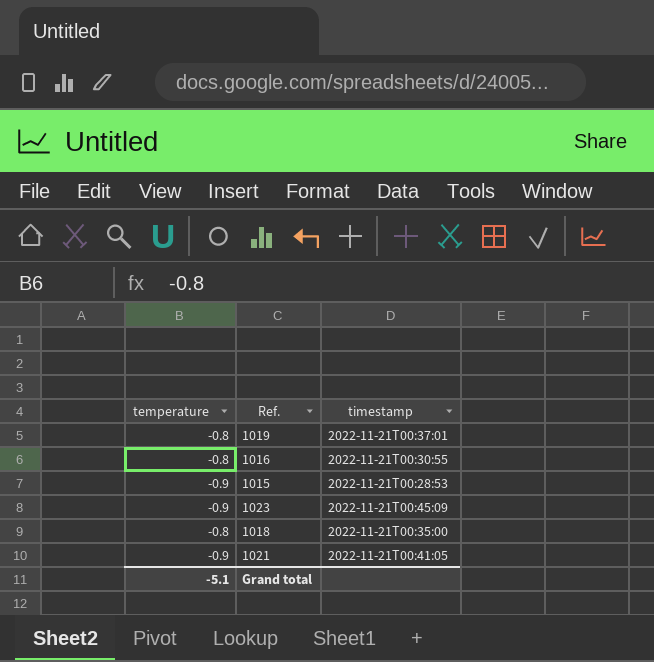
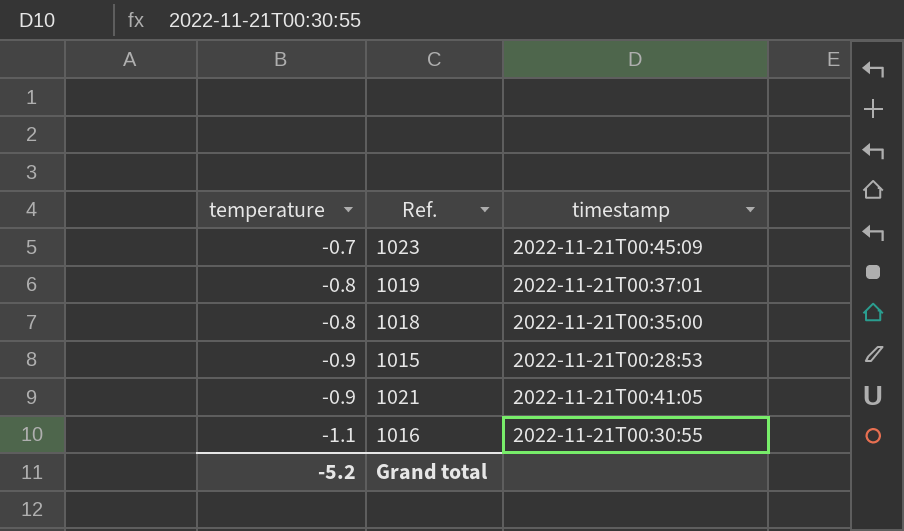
row order: none -> temperature descending
1023 | temperature: -0.9 -> -0.7
1016 | temperature: -0.8 -> -1.1
Grand total | temperature: -5.1 -> -5.2

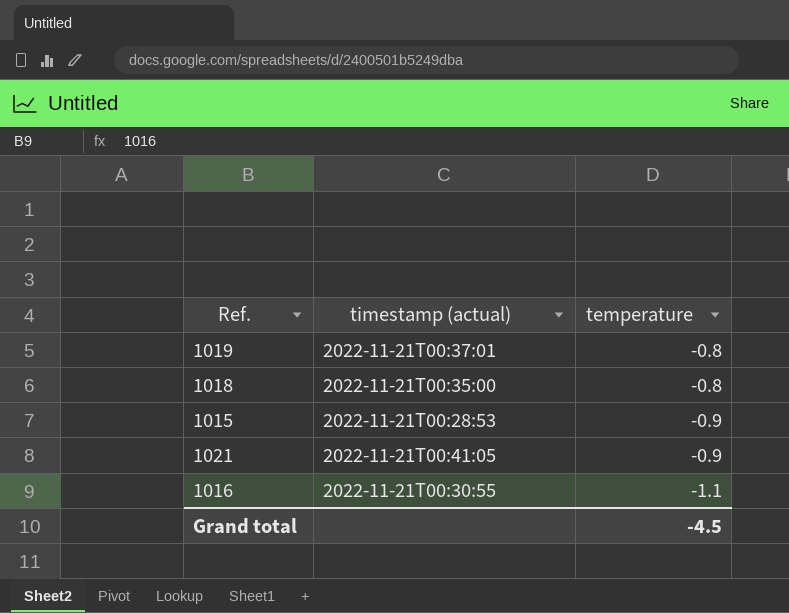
column name: timestamp -> timestamp (actual)
column temperature | position: 1 -> 3
row 1023: -0.7 | 2022-11-21T00:45:09 -> none
Grand total | temperature: -5.2 -> -4.5

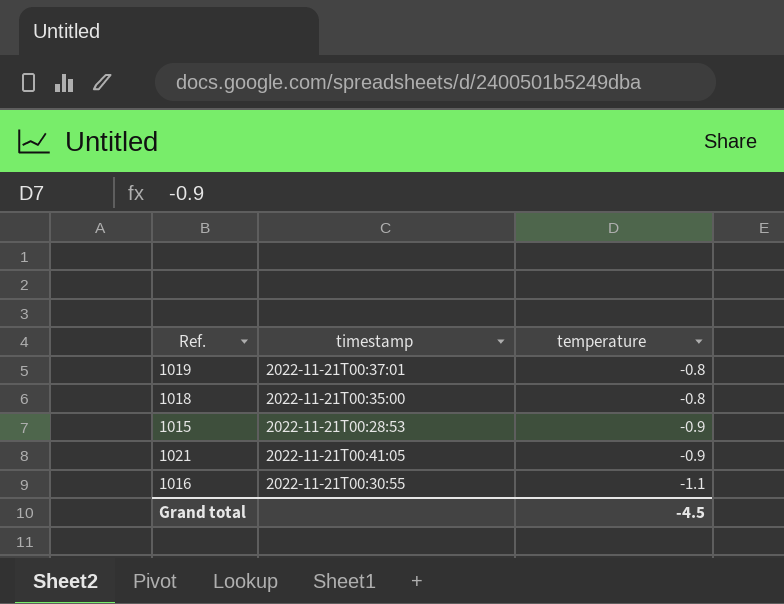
column name: timestamp (actual) -> timestamp

